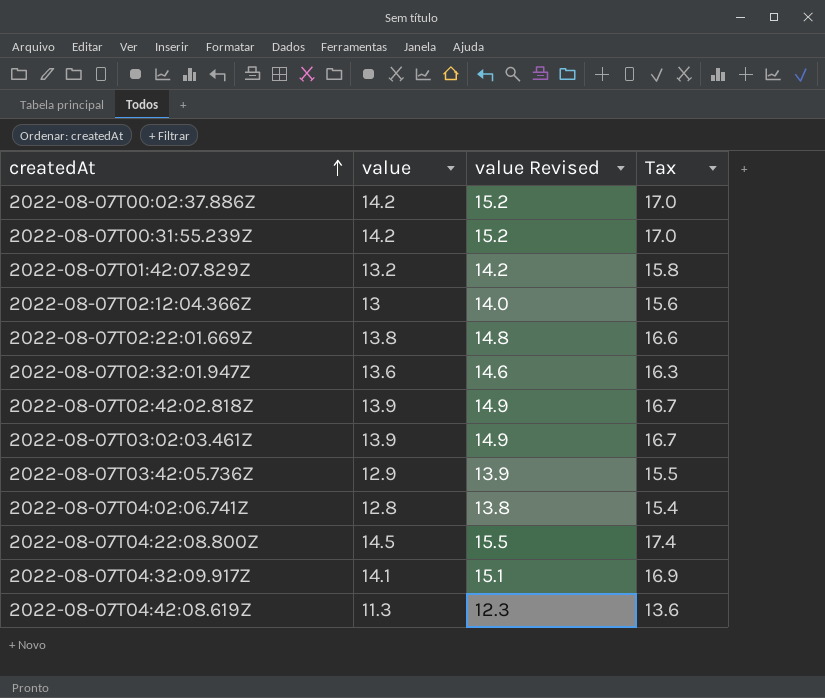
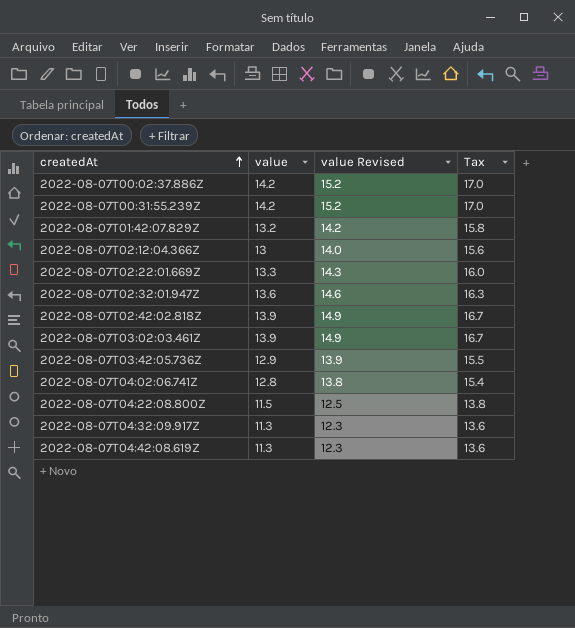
2022-08-07T02:22:01.669Z | value: 13.8 -> 13.3
2022-08-07T02:22:01.669Z | value Revised: 14.8 -> 14.3
2022-08-07T02:22:01.669Z | Tax: 16.6 -> 16.0
2022-08-07T04:22:08.800Z | value: 14.5 -> 11.5
2022-08-07T04:22:08.800Z | value Revised: 15.5 -> 12.5
2022-08-07T04:22:08.800Z | Tax: 17.4 -> 13.8
2022-08-07T04:32:09.917Z | value: 14.1 -> 11.3
2022-08-07T04:32:09.917Z | value Revised: 15.1 -> 12.3
2022-08-07T04:32:09.917Z | Tax: 16.9 -> 13.6

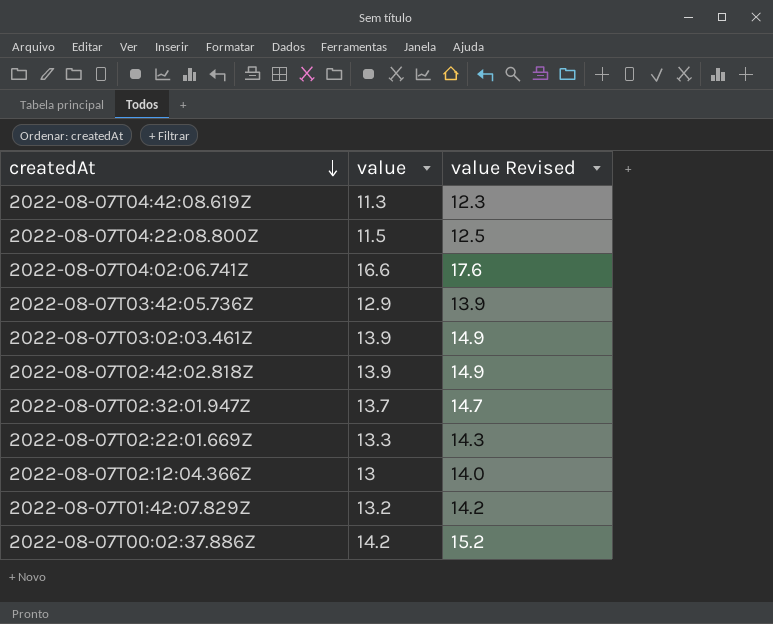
row order: createdAt ascending -> createdAt descending
column Tax | formula: [value] * 1.2 -> none
row 2022-08-07T00:31:55.239Z: 14.2 | 15.2 | 17.0 -> none
row 2022-08-07T04:32:09.917Z: 11.3 | 12.3 | 13.6 -> none
2022-08-07T04:02:06.741Z | value: 12.8 -> 16.6
2022-08-07T04:02:06.741Z | value Revised: 13.8 -> 17.6
2022-08-07T02:32:01.947Z | value: 13.6 -> 13.7
2022-08-07T02:32:01.947Z | value Revised: 14.6 -> 14.7

